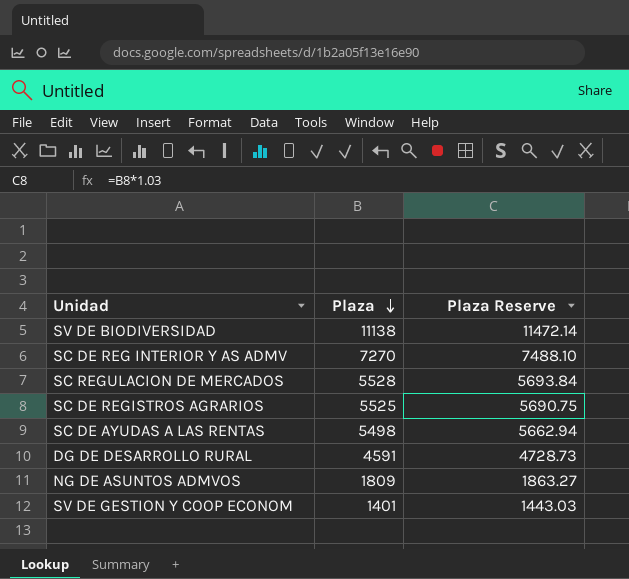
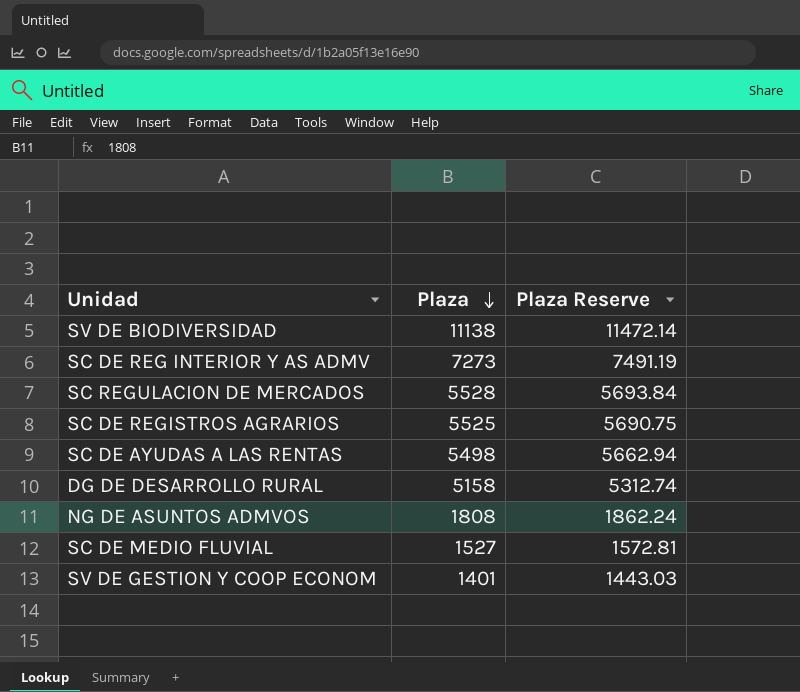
SC DE REG INTERIOR Y AS ADMV | Plaza: 7270 -> 7273
SC DE REG INTERIOR Y AS ADMV | Plaza Reserve: 7488.10 -> 7491.19
DG DE DESARROLLO RURAL | Plaza: 4591 -> 5158
DG DE DESARROLLO RURAL | Plaza Reserve: 4728.73 -> 5312.74
NG DE ASUNTOS ADMVOS | Plaza: 1809 -> 1808
NG DE ASUNTOS ADMVOS | Plaza Reserve: 1863.27 -> 1862.24
row SC DE MEDIO FLUVIAL: none -> 1527 | 1572.81

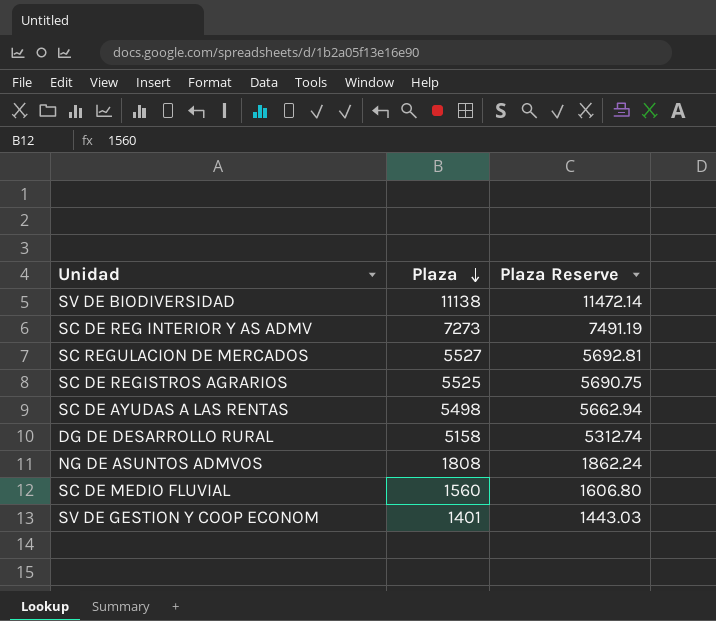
SC REGULACION DE MERCADOS | Plaza: 5528 -> 5527
SC REGULACION DE MERCADOS | Plaza Reserve: 5693.84 -> 5692.81
SC DE MEDIO FLUVIAL | Plaza: 1527 -> 1560
SC DE MEDIO FLUVIAL | Plaza Reserve: 1572.81 -> 1606.80

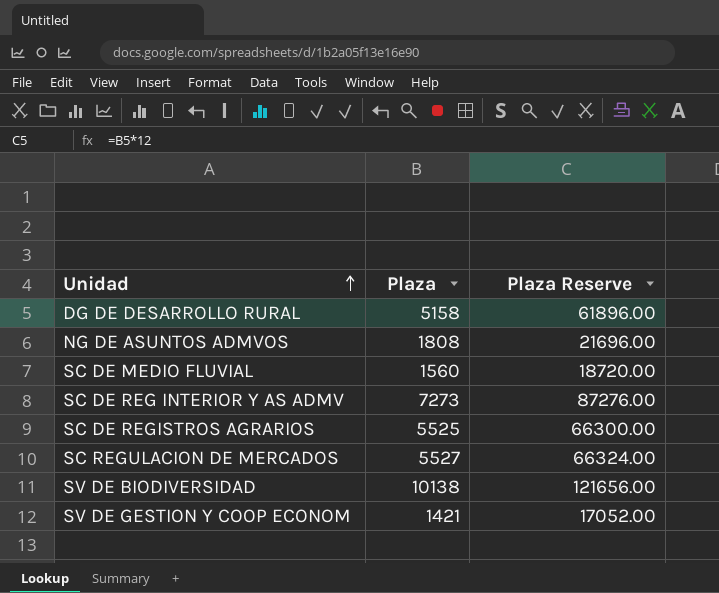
row order: Plaza descending -> Unidad ascending
column Plaza Reserve | formula: [Plaza] * 1.03 -> [Plaza] * 12
row SC DE AYUDAS A LAS RENTAS: 5498 | 5662.94 -> none
SV DE BIODIVERSIDAD | Plaza: 11138 -> 10138
SV DE GESTION Y COOP ECONOM | Plaza: 1401 -> 1421

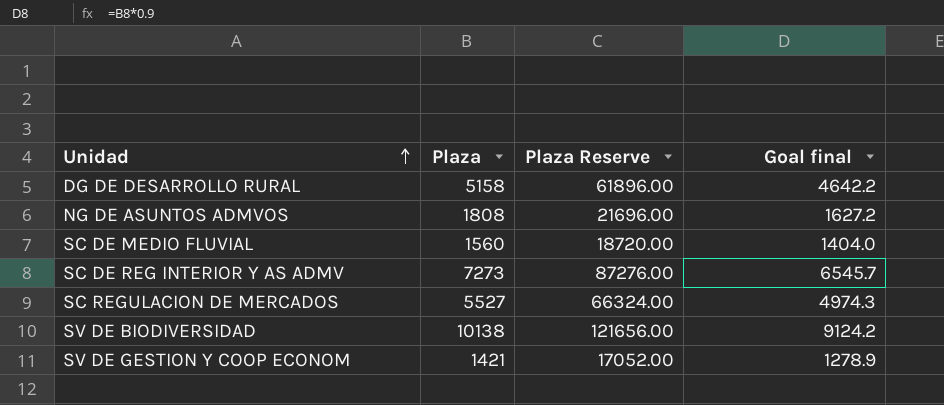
column Goal final | formula: none -> [Plaza] * 0.9
row SC DE REGISTROS AGRARIOS: 5525 | 66300.00 -> none

